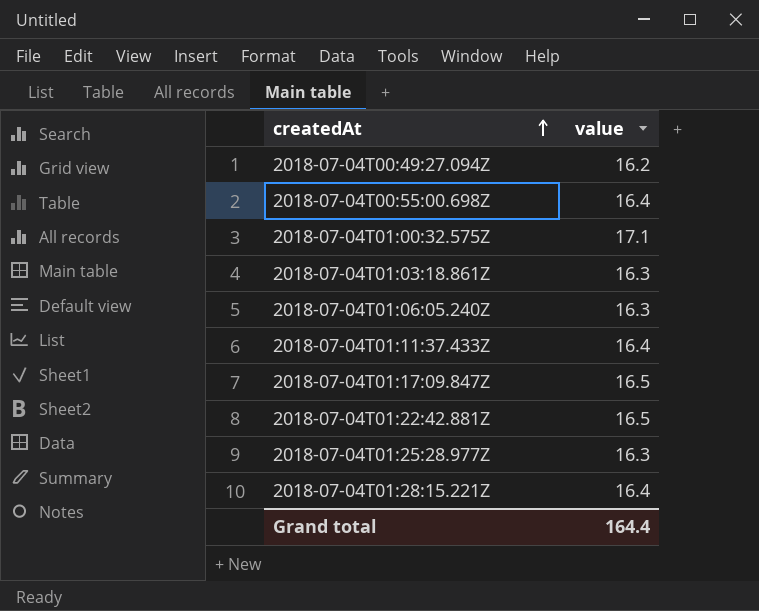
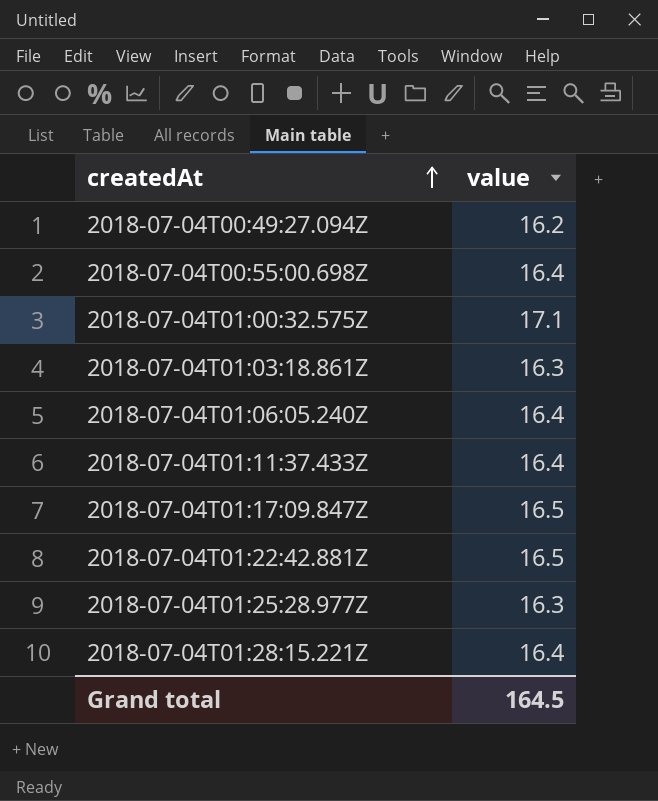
2018-07-04T01:06:05.240Z | value: 16.3 -> 16.4
Grand total | value: 164.4 -> 164.5

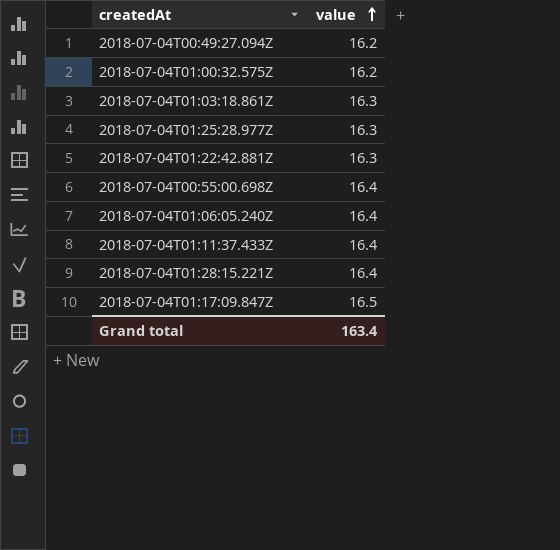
row order: createdAt ascending -> value ascending
2018-07-04T01:00:32.575Z | value: 17.1 -> 16.2
2018-07-04T01:22:42.881Z | value: 16.5 -> 16.3
Grand total | value: 164.5 -> 163.4

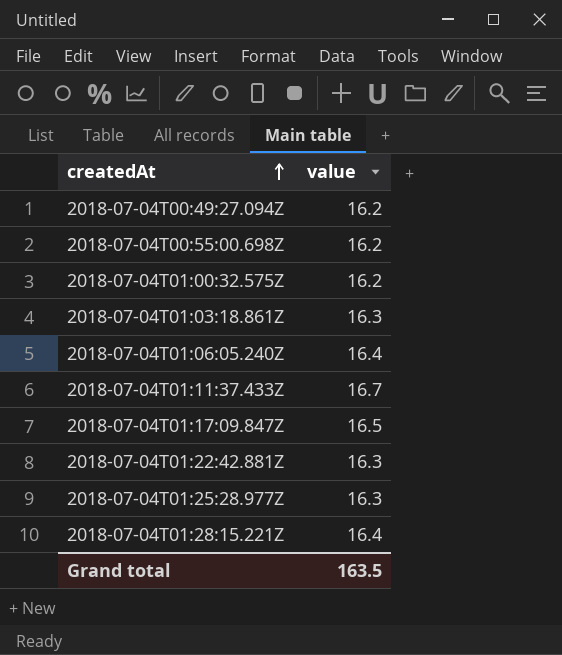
row order: value ascending -> createdAt ascending
2018-07-04T00:55:00.698Z | value: 16.4 -> 16.2
2018-07-04T01:11:37.433Z | value: 16.4 -> 16.7
Grand total | value: 163.4 -> 163.5

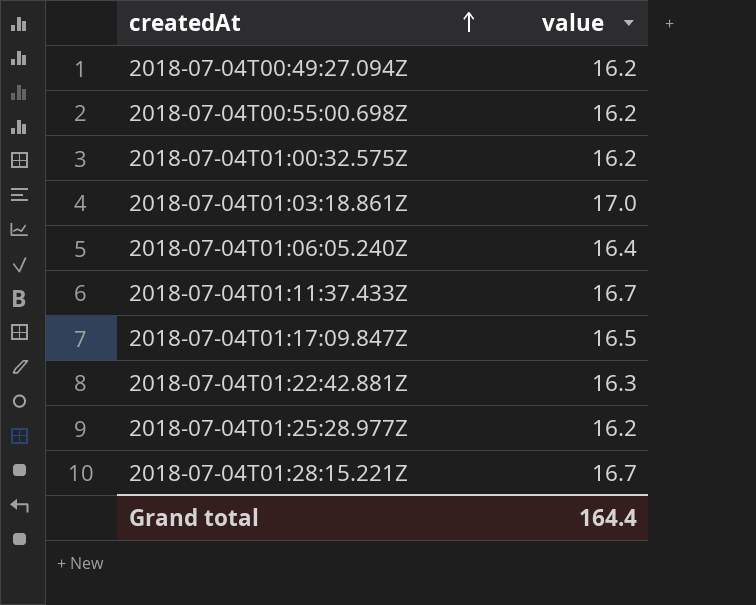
2018-07-04T01:03:18.861Z | value: 16.3 -> 17.0
2018-07-04T01:25:28.977Z | value: 16.3 -> 16.2
2018-07-04T01:28:15.221Z | value: 16.4 -> 16.7
Grand total | value: 163.5 -> 164.4

